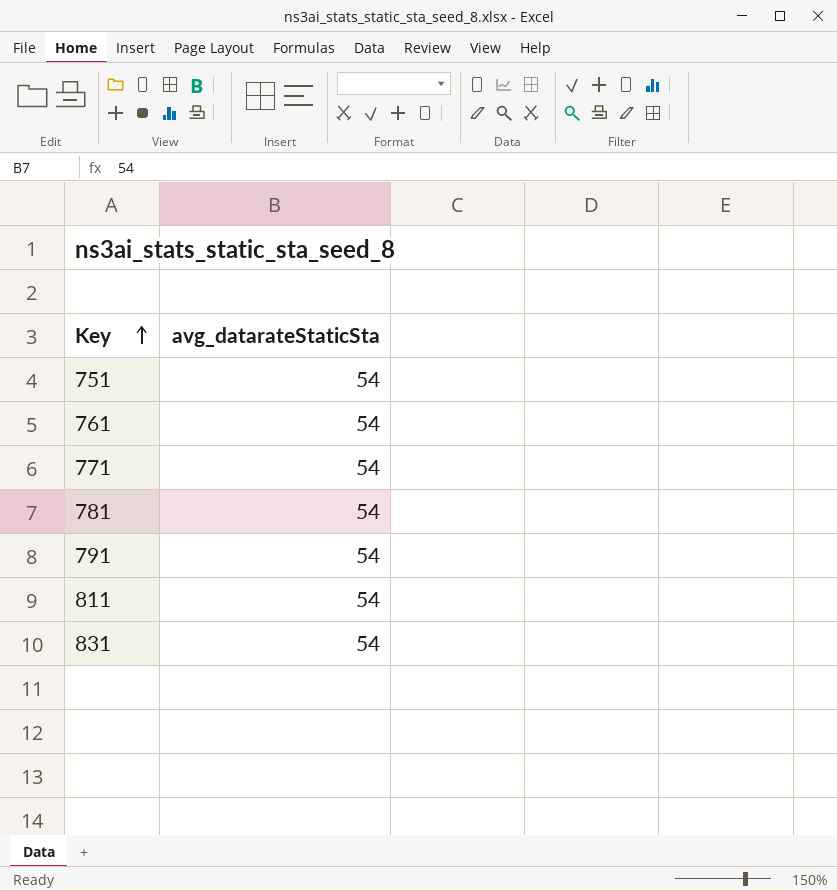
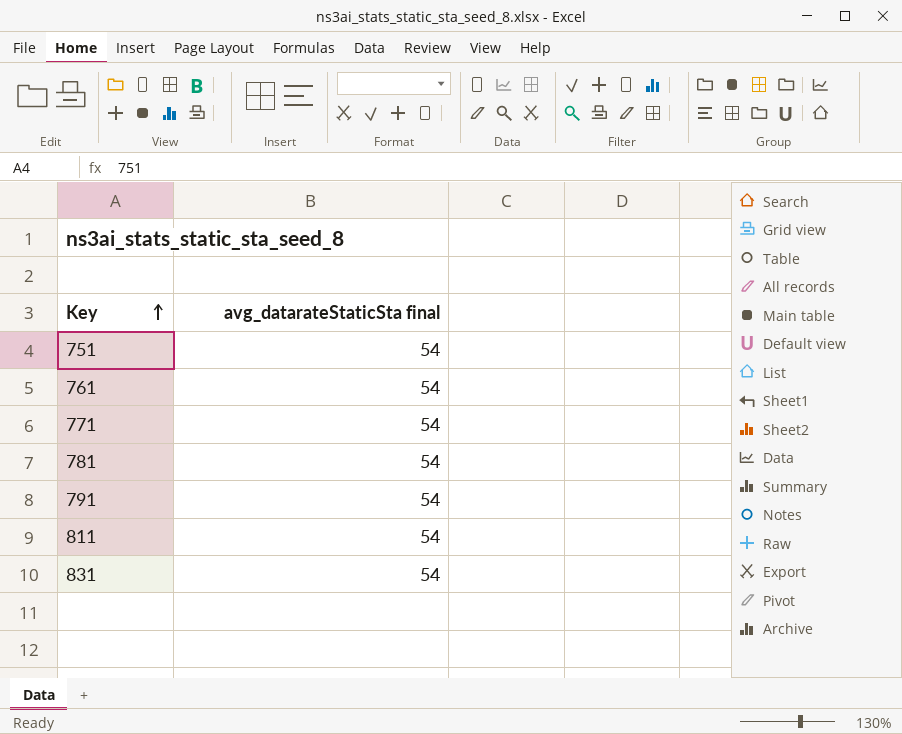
column name: avg_datarateStaticSta -> avg_datarateStaticSta final

